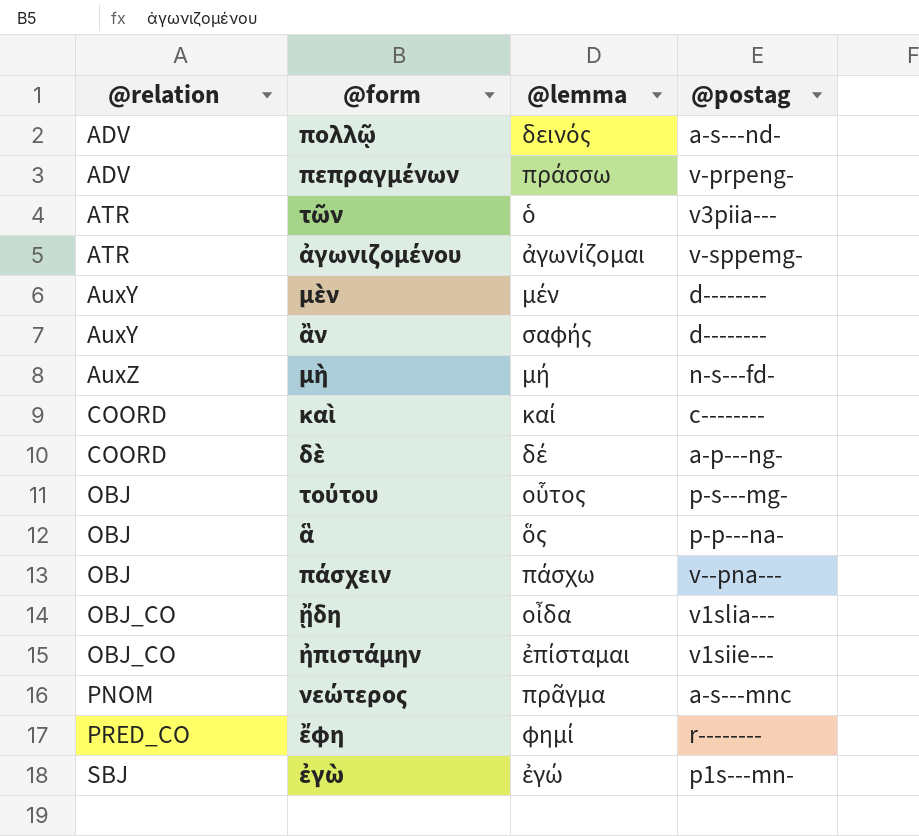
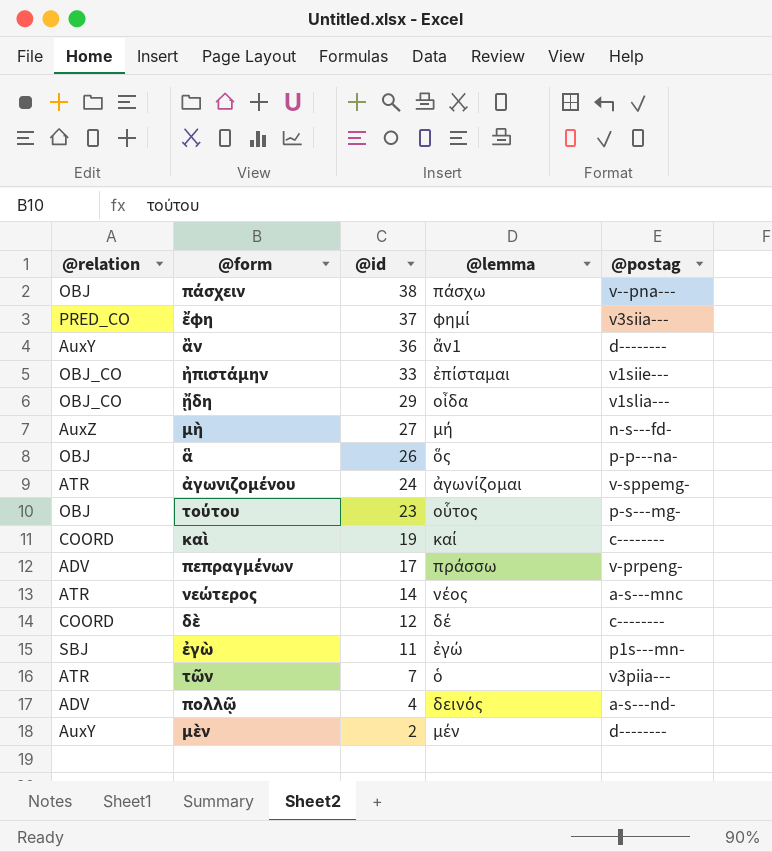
row order: @relation ascending -> @id descending
column @id | position: none -> 3
ἔφη | @postag: r-------- -> v3siia---
ἂν | @lemma: σαφής -> ἄν1
νεώτερος | @relation: PNOM -> ATR
νεώτερος | @lemma: πρᾶγμα -> νέος
δὲ | @postag: a-p---ng- -> c--------

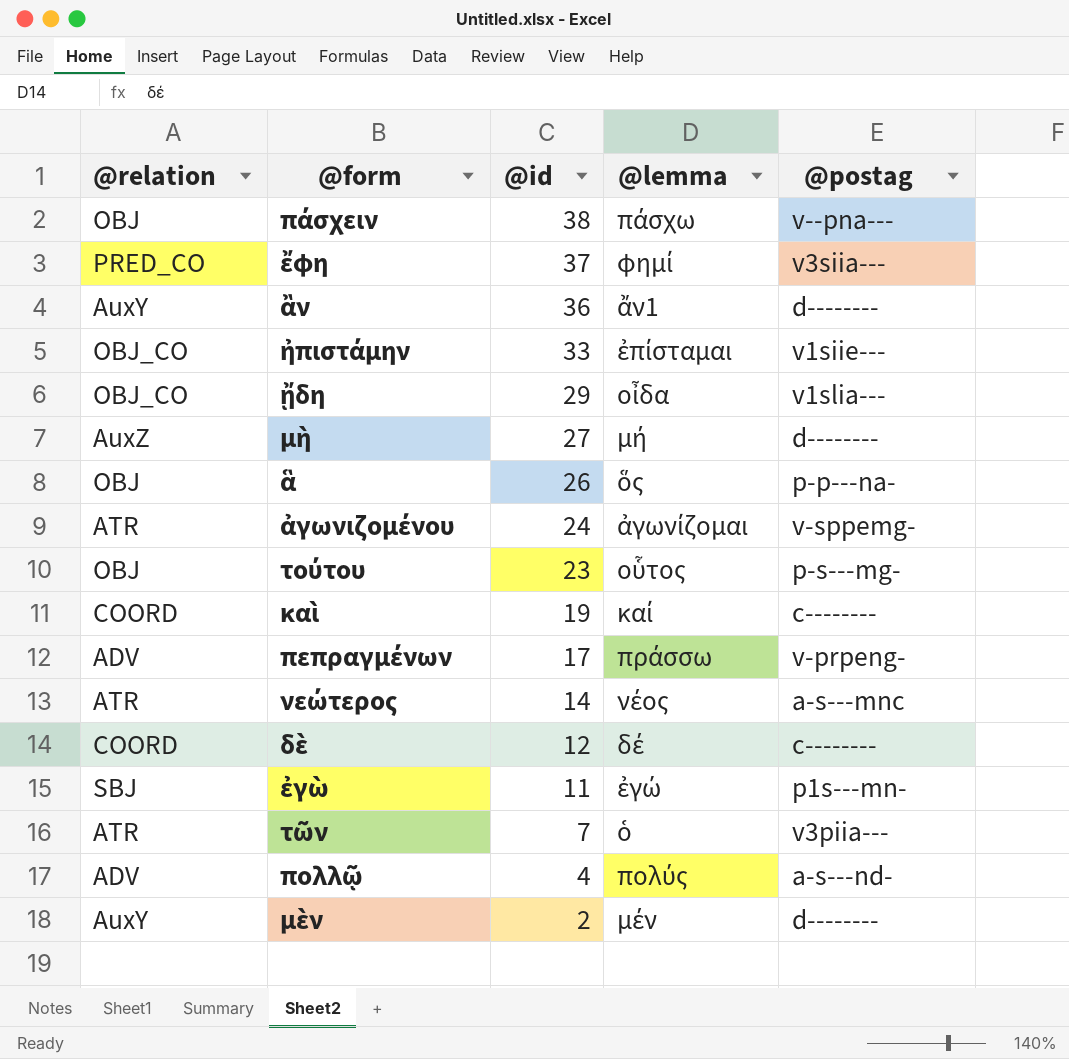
μὴ | @postag: n-s---fd- -> d--------
πολλῷ | @lemma: δεινός -> πολύς

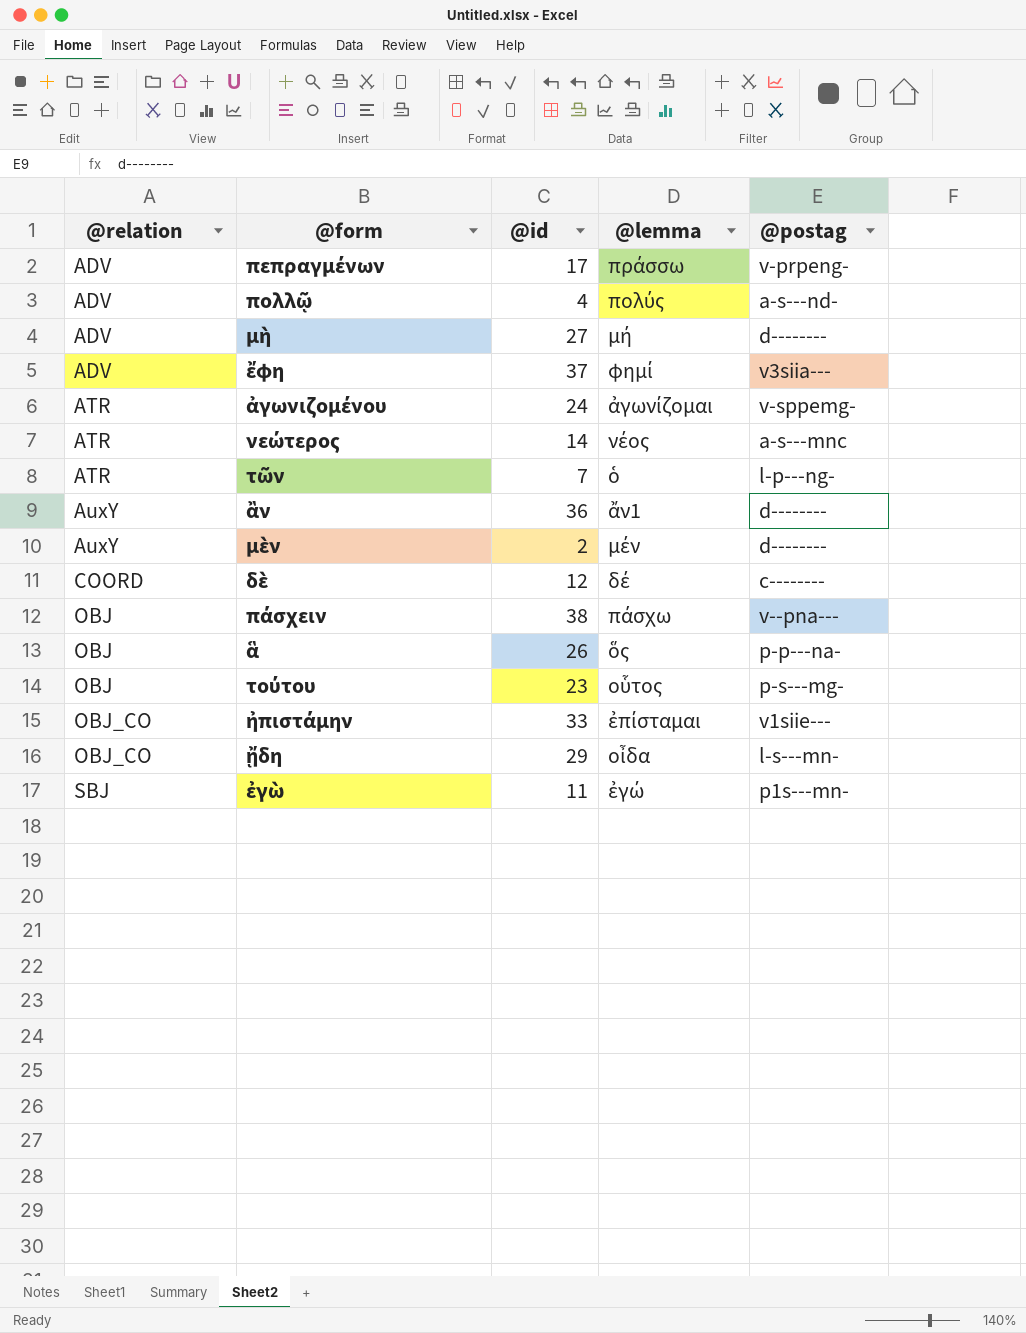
row order: @id descending -> @relation ascending
row καὶ: COORD | 19 | καί | c-------- -> none
μὴ | @relation: AuxZ -> ADV
ἔφη | @relation: PRED_CO -> ADV
τῶν | @postag: v3piia--- -> l-p---ng-
ᾔδη | @postag: v1slia--- -> l-s---mn-

